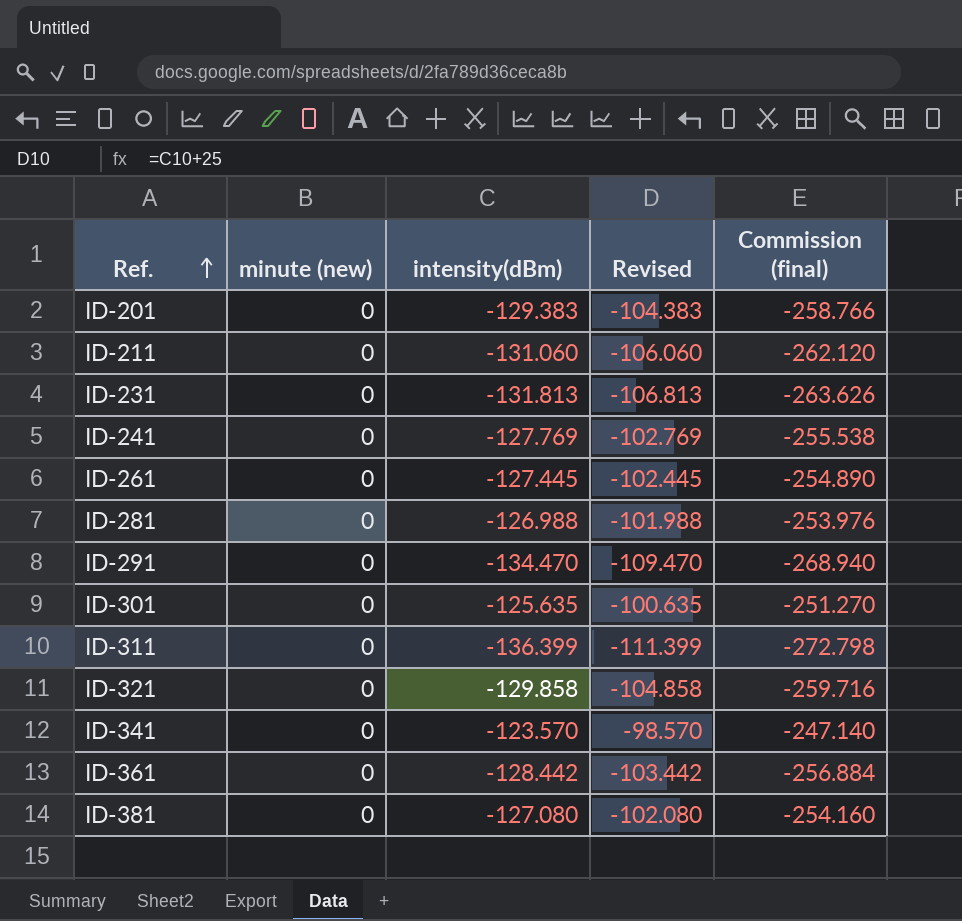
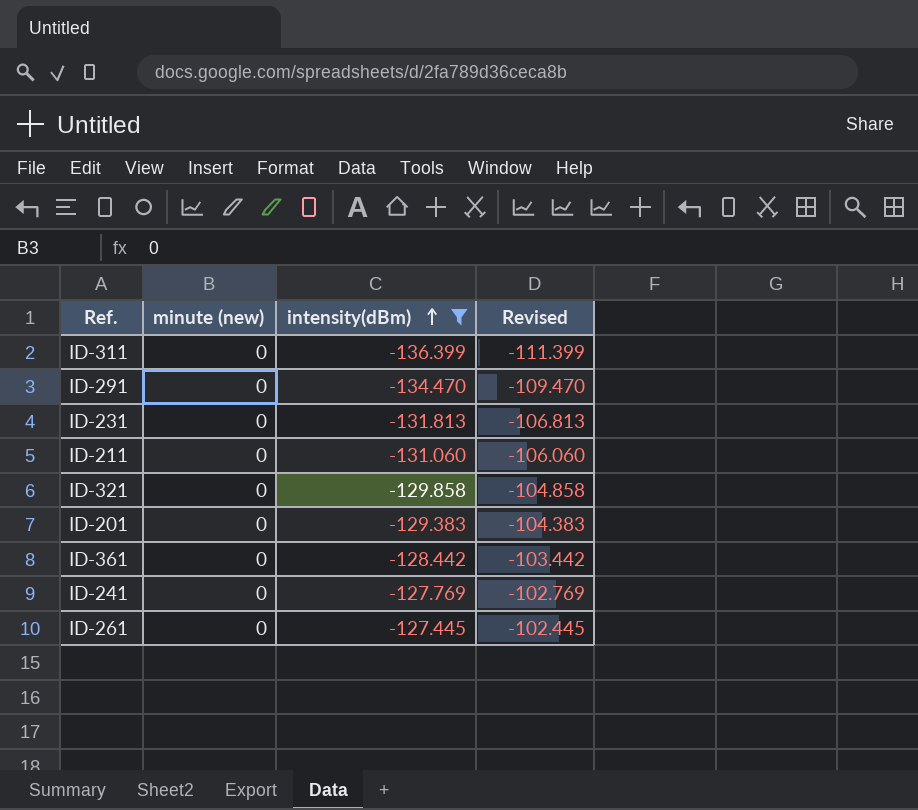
filter: none -> intensity(dBm) <= -127.445
row order: Ref. ascending -> intensity(dBm) ascending
column Commission (final) | formula: [intensity(dBm)] * 2 -> none

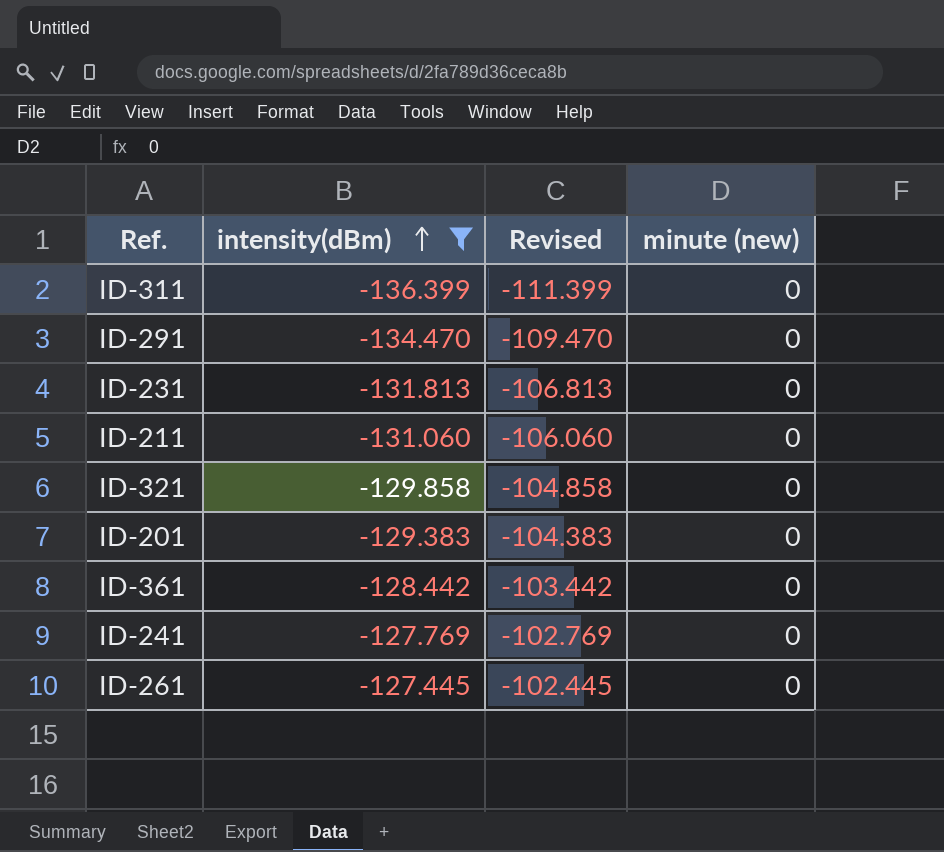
column minute (new) | position: 2 -> 4

